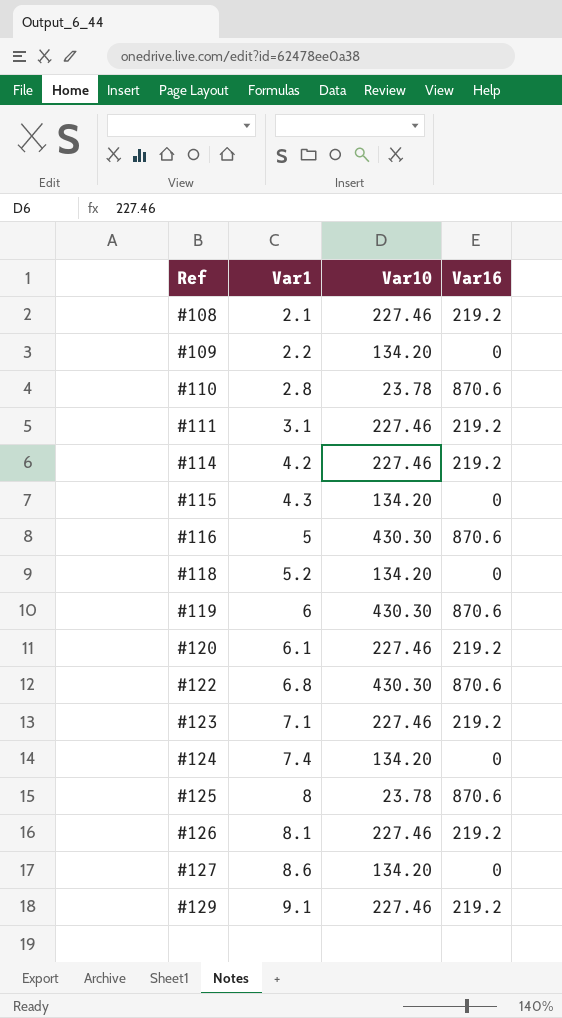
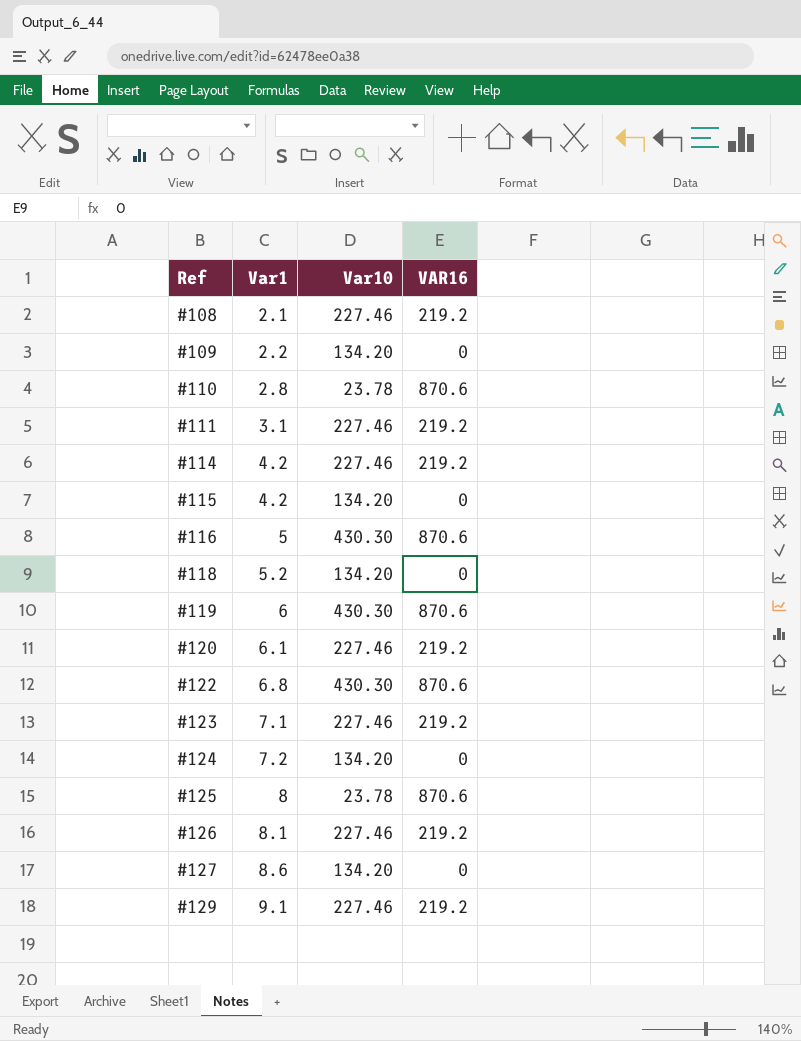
column name: Var16 -> VAR16
#115 | Var1: 4.3 -> 4.2
#124 | Var1: 7.4 -> 7.2

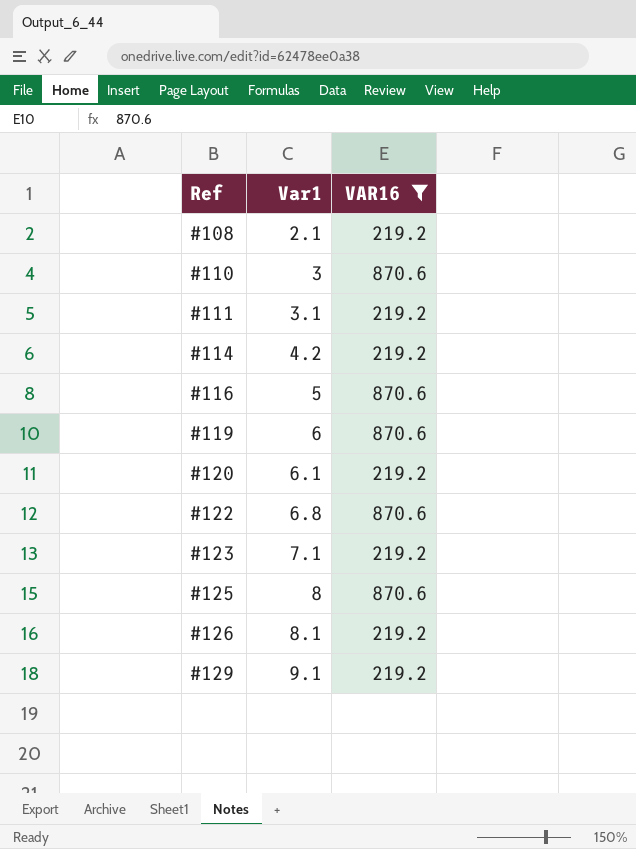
filter: none -> VAR16 != 0
column Var10 | position: 3 -> none
#110 | Var1: 2.8 -> 3

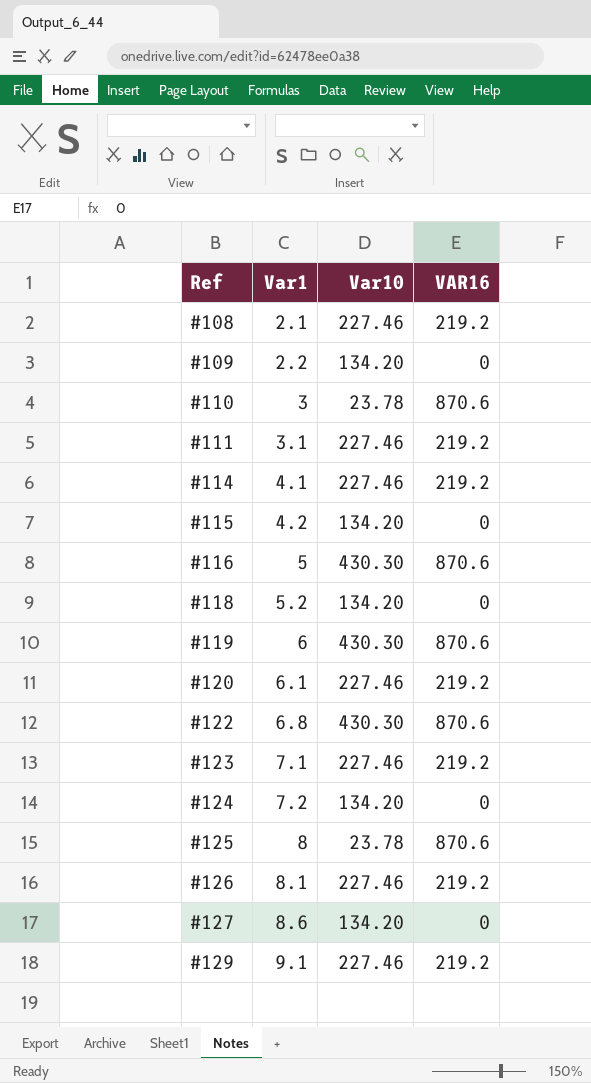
filter: VAR16 != 0 -> none
column Var10 | position: none -> 3
#114 | Var1: 4.2 -> 4.1

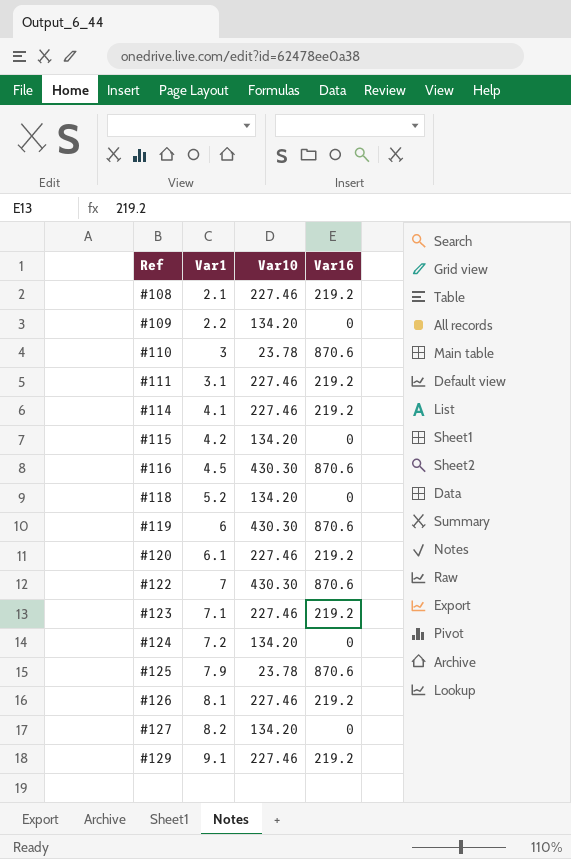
column name: VAR16 -> Var16
#116 | Var1: 5 -> 4.5
#122 | Var1: 6.8 -> 7
#125 | Var1: 8 -> 7.9
#127 | Var1: 8.6 -> 8.2

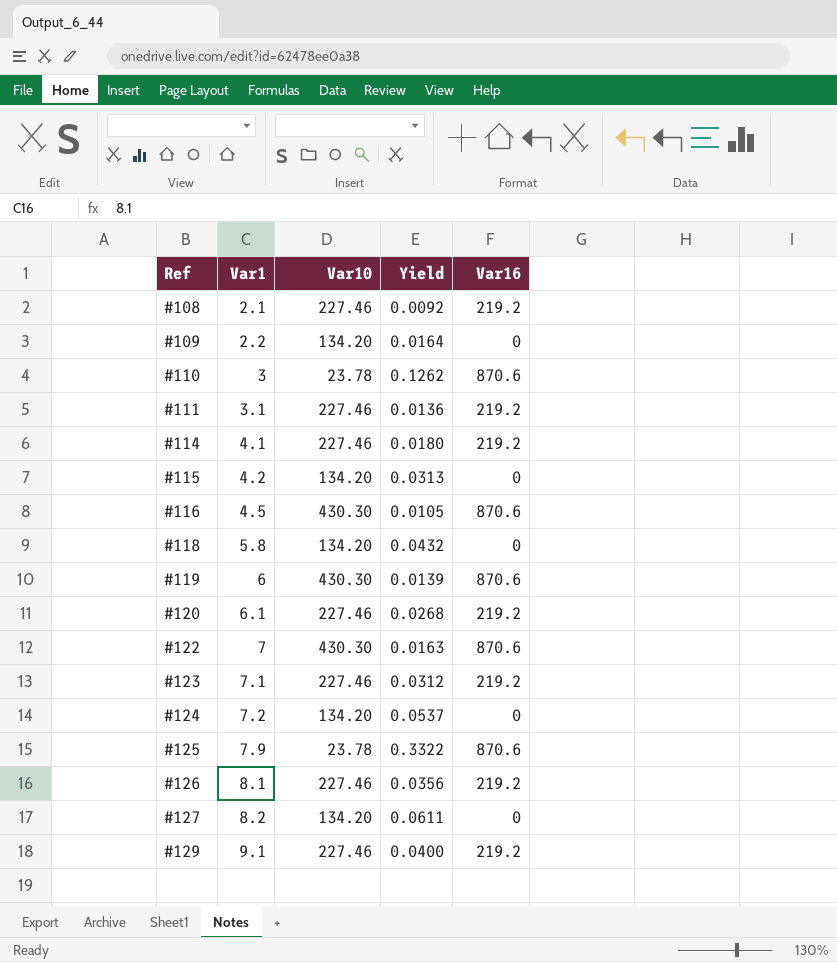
column Yield | formula: none -> [Var1] / [Var10]
#118 | Var1: 5.2 -> 5.8

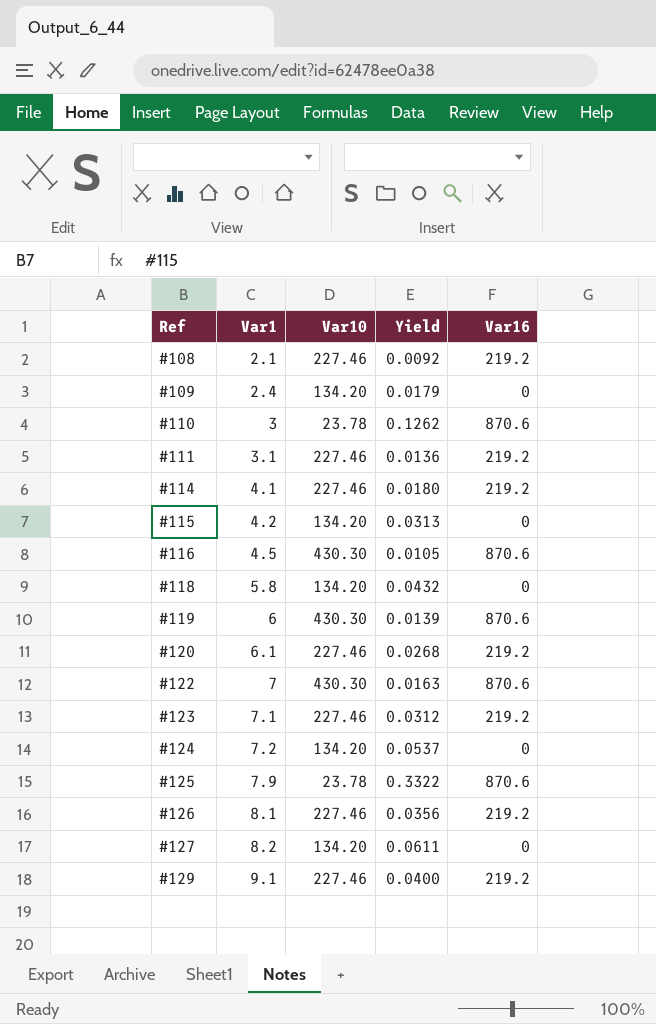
#109 | Var1: 2.2 -> 2.4
#109 | Yield: 0.0164 -> 0.0179

